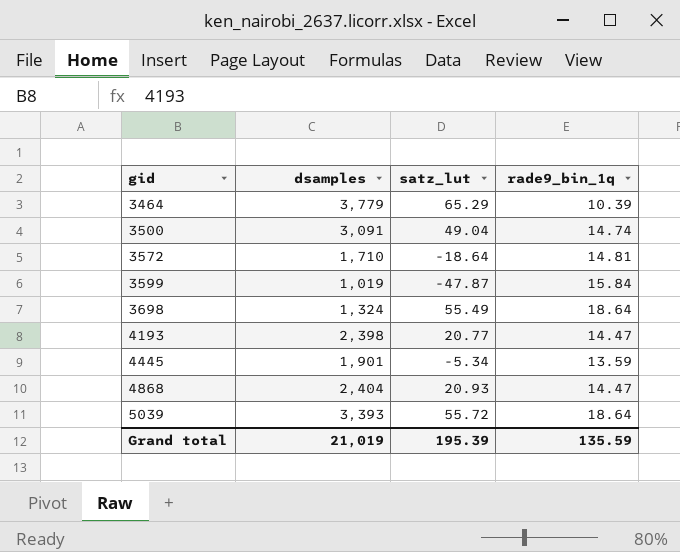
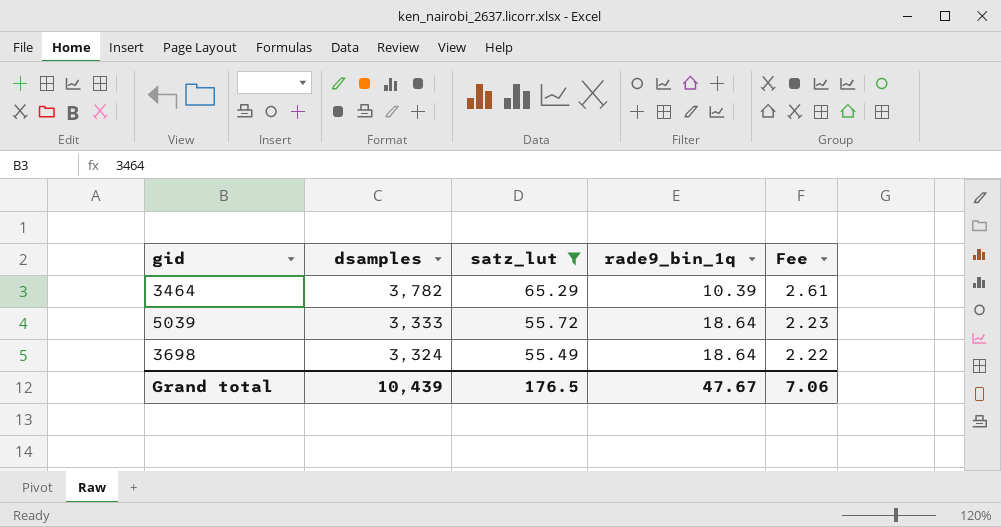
filter: none -> satz_lut >= 55.49
row order: gid ascending -> dsamples descending
column Fee | formula: none -> [satz_lut] * 0.04
3464 | dsamples: 3,779 -> 3,782
5039 | dsamples: 3,393 -> 3,333
3698 | dsamples: 1,324 -> 3,324
Grand total | dsamples: 21,019 -> 10,439
Grand total | satz_lut: 195.39 -> 176.5
Grand total | rade9_bin_1q: 135.59 -> 47.67

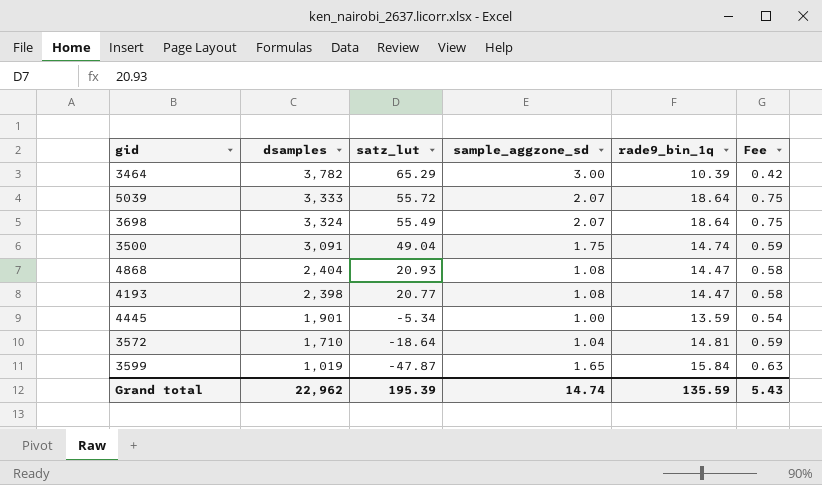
filter: satz_lut >= 55.49 -> none
column sample_aggzone_sd | position: none -> 4
column Fee | formula: [satz_lut] * 0.04 -> [rade9_bin_1q] * 0.04
Grand total | dsamples: 10,439 -> 22,962
Grand total | satz_lut: 176.5 -> 195.39
Grand total | rade9_bin_1q: 47.67 -> 135.59
Grand total | Fee: 7.06 -> 5.43

